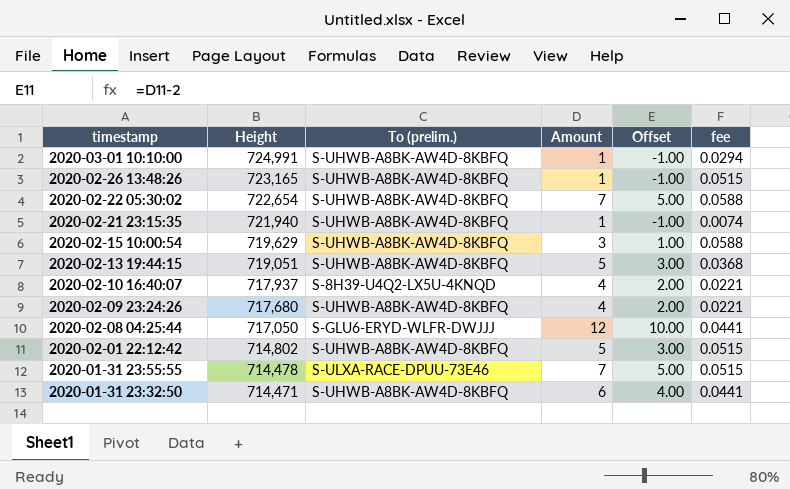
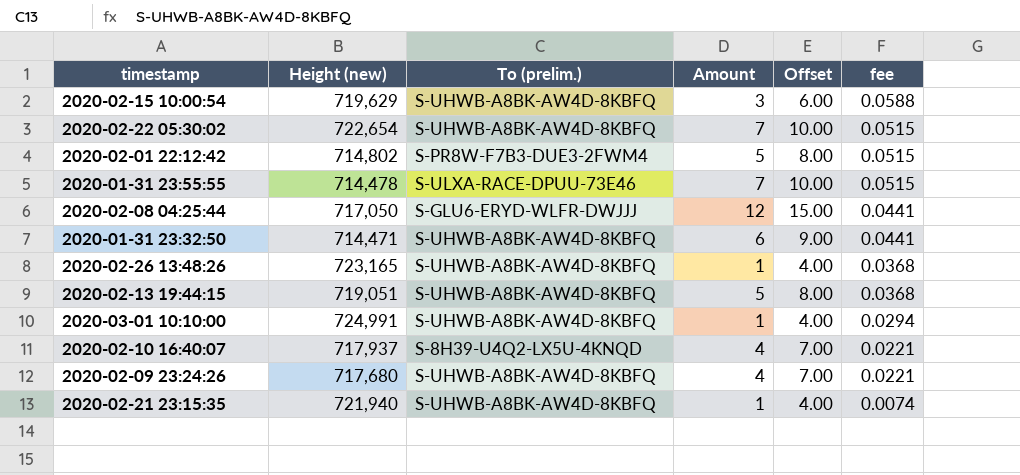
row order: timestamp descending -> fee descending
column name: Height -> Height (new)
column Offset | formula: [Amount] - 2 -> [Amount] + 3
2020-02-22 05:30:02 | fee: 0.0588 -> 0.0515
2020-02-01 22:12:42 | To (prelim.): S-UHWB-A8BK-AW4D-8KBFQ -> S-PR8W-F7B3-DUE3-2FWM4
2020-02-26 13:48:26 | fee: 0.0515 -> 0.0368

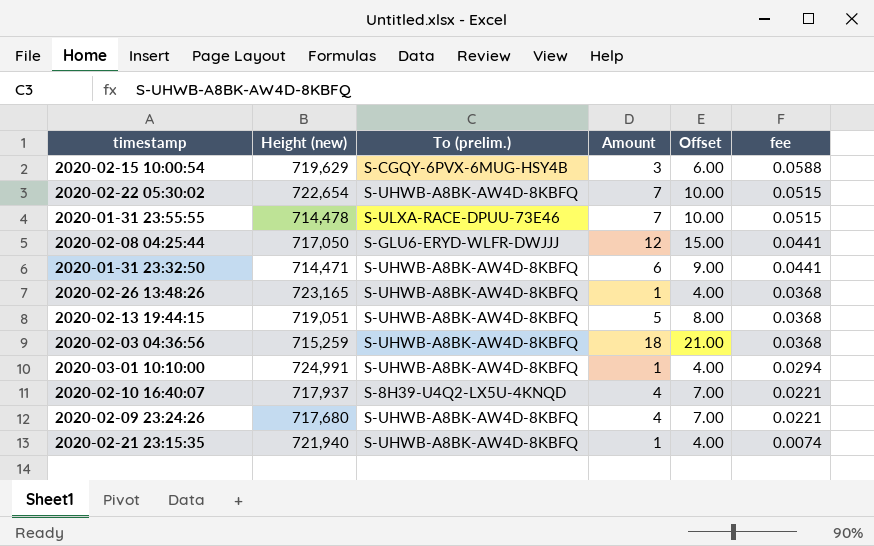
row 2020-02-01 22:12:42: 714,802 | S-PR8W-F7B3-DUE3-2FWM4 | 5 | 8.00 | 0.0515 -> none
2020-02-15 10:00:54 | To (prelim.): S-UHWB-A8BK-AW4D-8KBFQ -> S-CGQY-6PVX-6MUG-HSY4B
row 2020-02-03 04:36:56: none -> 715,259 | S-UHWB-A8BK-AW4D-8KBFQ | 18 | 21.00 | 0.0368

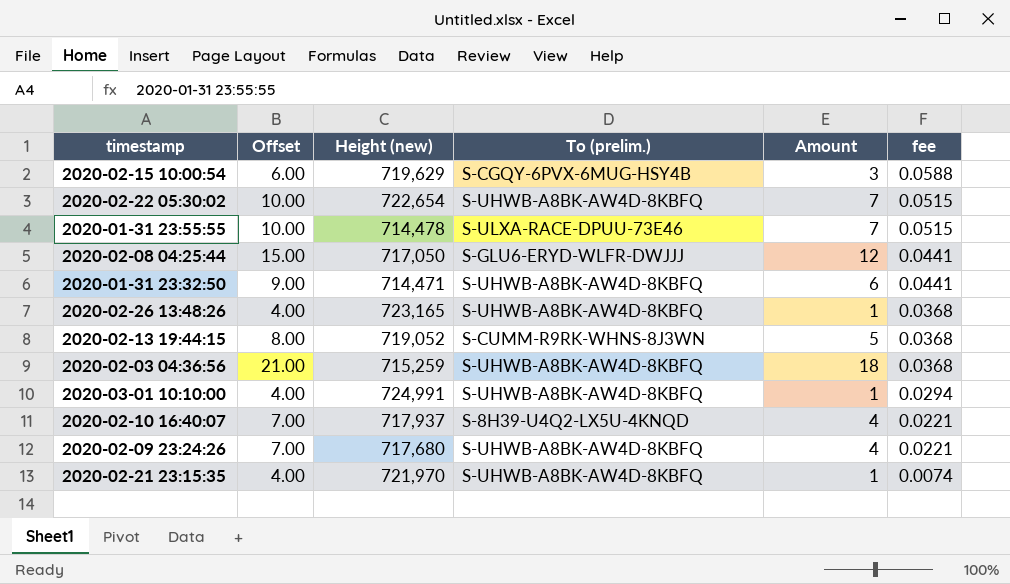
column Offset | position: 5 -> 2
2020-02-13 19:44:15 | Height (new): 719,051 -> 719,052
2020-02-13 19:44:15 | To (prelim.): S-UHWB-A8BK-AW4D-8KBFQ -> S-CUMM-R9RK-WHNS-8J3WN
2020-02-21 23:15:35 | Height (new): 721,940 -> 721,970

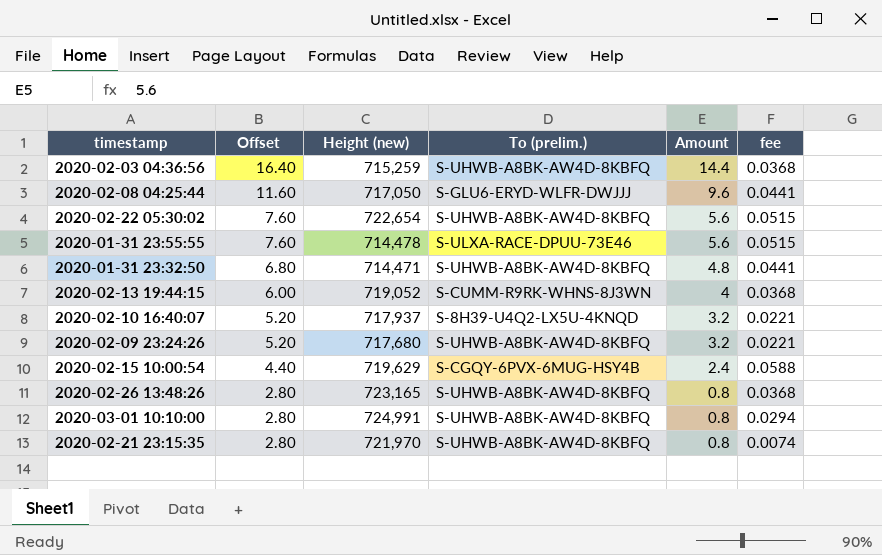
row order: fee descending -> Offset descending
column Offset | formula: [Amount] + 3 -> [Amount] + 2
2020-02-03 04:36:56 | Amount: 18 -> 14.4
2020-02-08 04:25:44 | Amount: 12 -> 9.6
2020-02-22 05:30:02 | Amount: 7 -> 5.6
2020-01-31 23:55:55 | Amount: 7 -> 5.6
2020-01-31 23:32:50 | Amount: 6 -> 4.8
2020-02-13 19:44:15 | Amount: 5 -> 4
2020-02-10 16:40:07 | Amount: 4 -> 3.2
2020-02-09 23:24:26 | Amount: 4 -> 3.2
2020-02-15 10:00:54 | Amount: 3 -> 2.4
2020-02-26 13:48:26 | Amount: 1 -> 0.8
2020-03-01 10:10:00 | Amount: 1 -> 0.8
2020-02-21 23:15:35 | Amount: 1 -> 0.8

